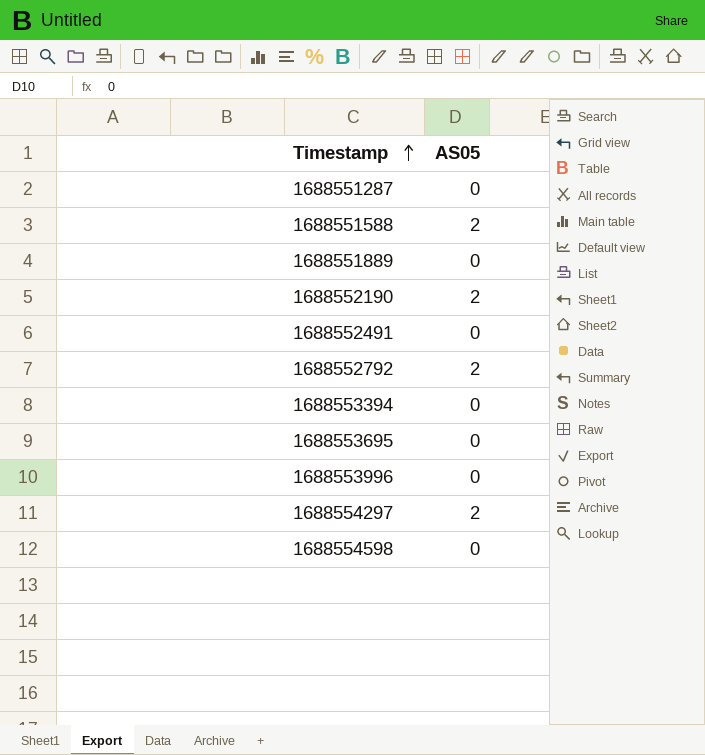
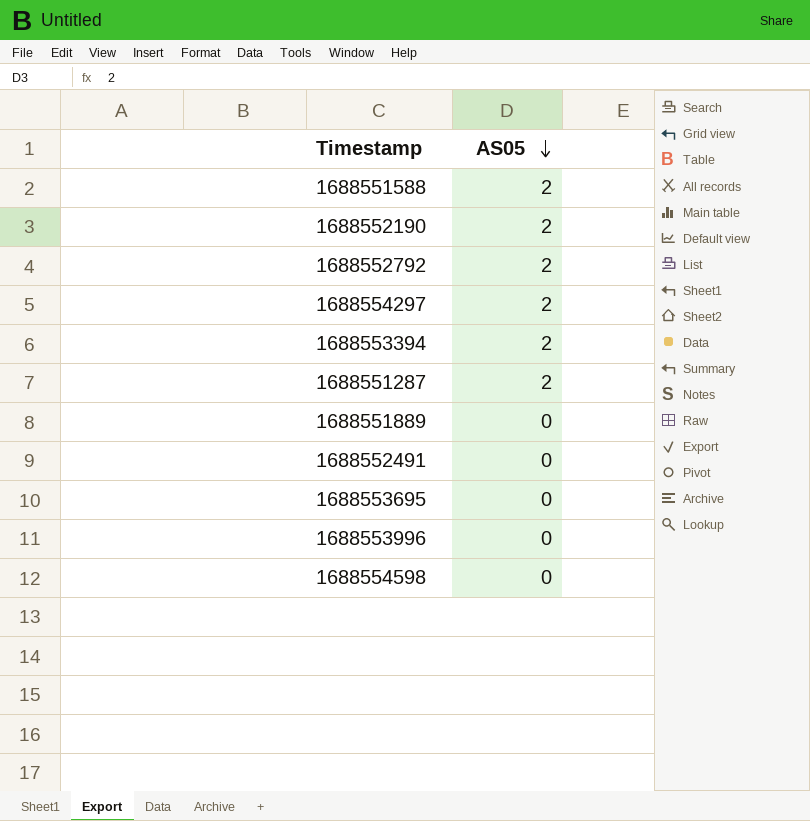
row order: Timestamp ascending -> AS05 descending
1688553394 | AS05: 0 -> 2
1688551287 | AS05: 0 -> 2

